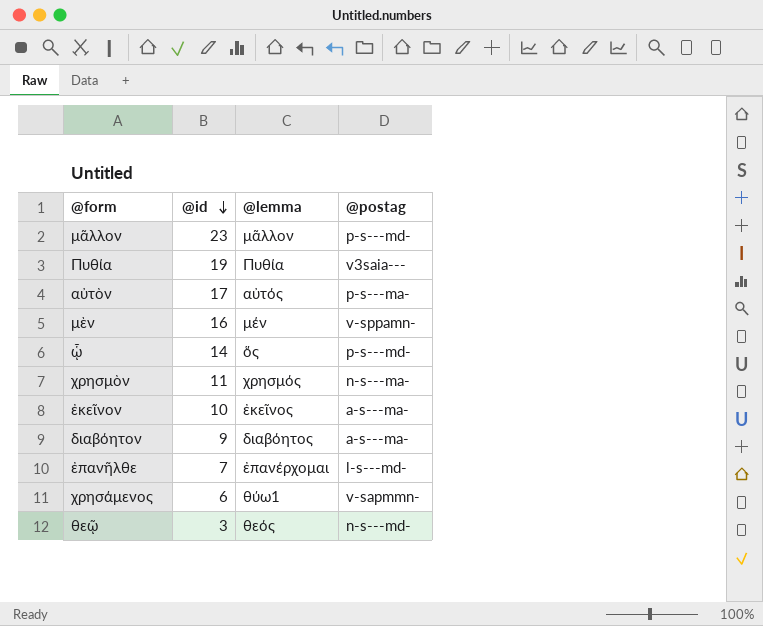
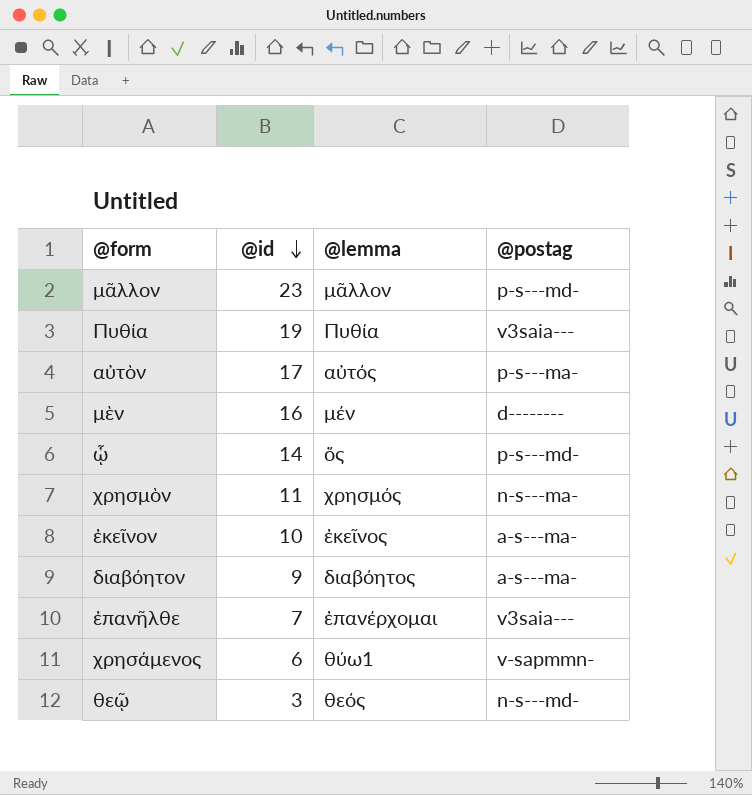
μὲν | @postag: v-sppamn- -> d--------
ἐπανῆλθε | @postag: l-s---md- -> v3saia---

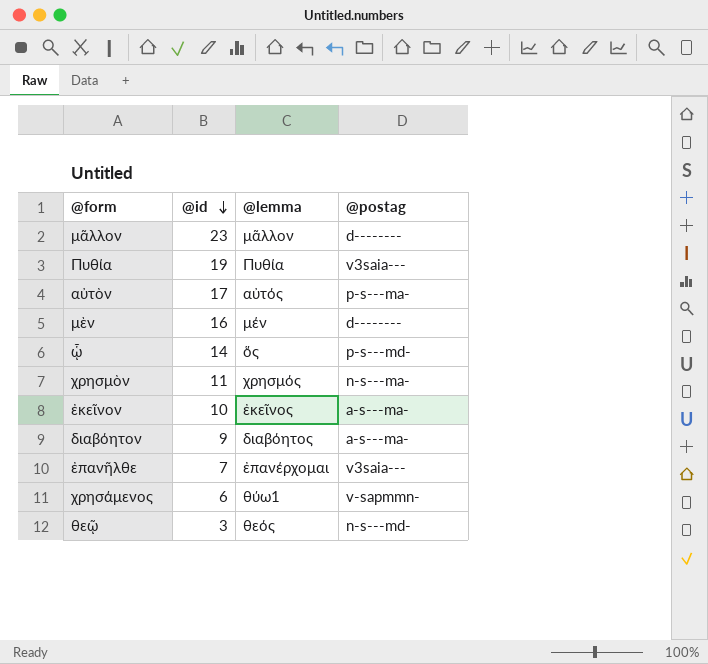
μᾶλλον | @postag: p-s---md- -> d--------

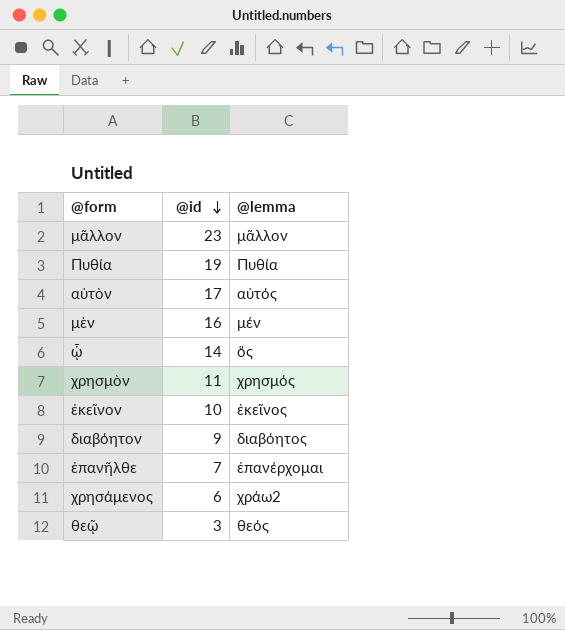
column @postag | position: 4 -> none
χρησάμενος | @lemma: θύω1 -> χράω2

